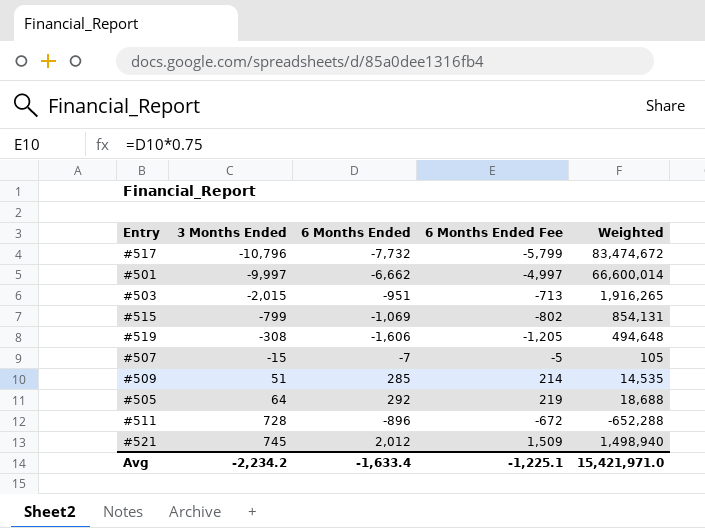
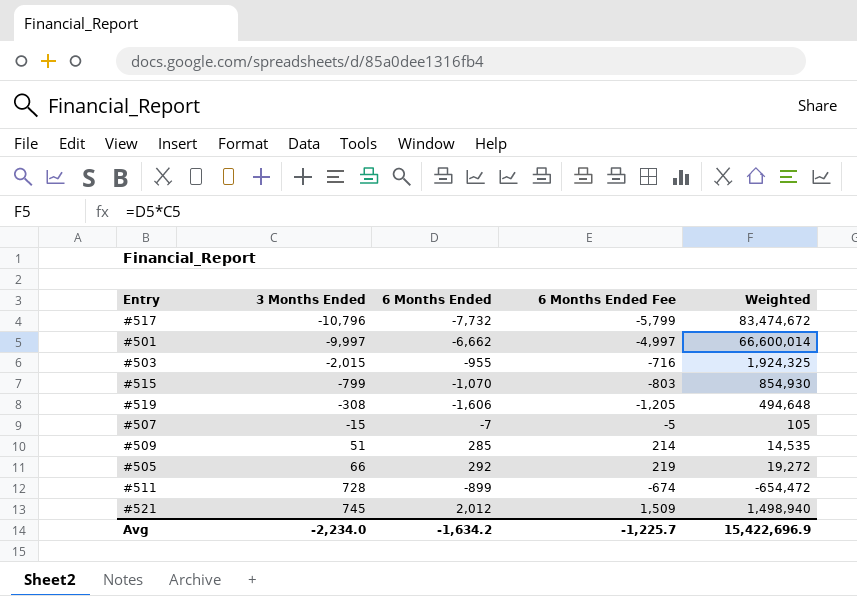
#503 | 6 Months Ended: -951 -> -955
#503 | 6 Months Ended Fee: -713 -> -716
#503 | Weighted: 1,916,265 -> 1,924,325
#515 | 6 Months Ended: -1,069 -> -1,070
#515 | 6 Months Ended Fee: -802 -> -803
#515 | Weighted: 854,131 -> 854,930
#505 | 3 Months Ended: 64 -> 66
#505 | Weighted: 18,688 -> 19,272
#511 | 6 Months Ended: -896 -> -899
#511 | 6 Months Ended Fee: -672 -> -674
#511 | Weighted: -652,288 -> -654,472
Avg | 3 Months Ended: -2,234.2 -> -2,234.0
Avg | 6 Months Ended: -1,633.4 -> -1,634.2
Avg | 6 Months Ended Fee: -1,225.1 -> -1,225.7
Avg | Weighted: 15,421,971.0 -> 15,422,696.9

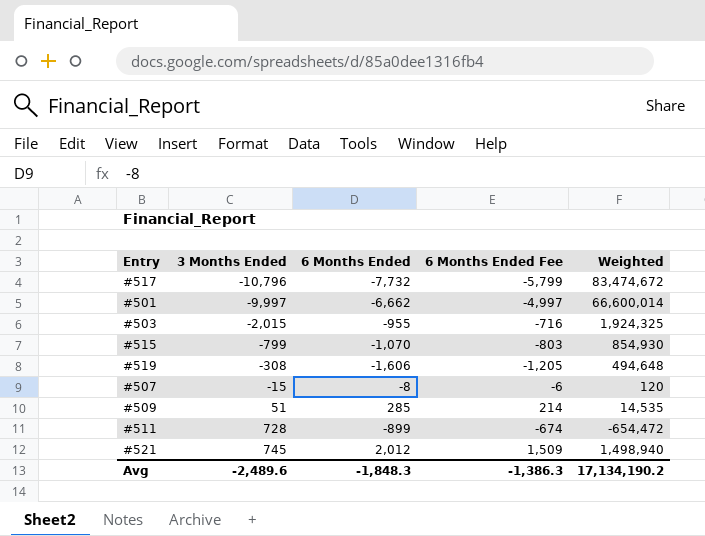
row #505: 66 | 292 | 219 | 19,272 -> none
#507 | 6 Months Ended: -7 -> -8
#507 | 6 Months Ended Fee: -5 -> -6
#507 | Weighted: 105 -> 120
Avg | 3 Months Ended: -2,234.0 -> -2,489.6
Avg | 6 Months Ended: -1,634.2 -> -1,848.3
Avg | 6 Months Ended Fee: -1,225.7 -> -1,386.3
Avg | Weighted: 15,422,696.9 -> 17,134,190.2

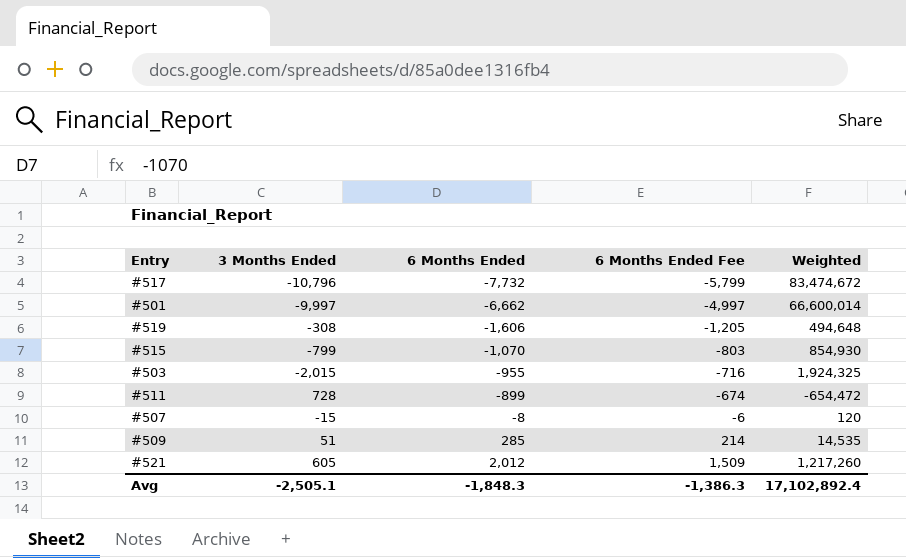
row order: 3 Months Ended ascending -> 6 Months Ended ascending
#521 | 3 Months Ended: 745 -> 605
#521 | Weighted: 1,498,940 -> 1,217,260
Avg | 3 Months Ended: -2,489.6 -> -2,505.1
Avg | Weighted: 17,134,190.2 -> 17,102,892.4

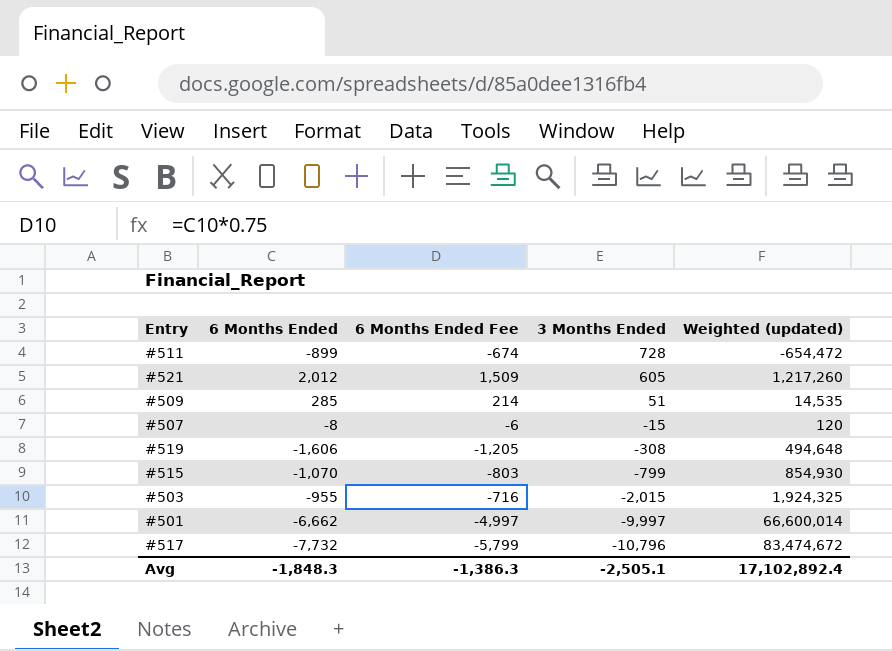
row order: 6 Months Ended ascending -> 3 Months Ended descending
column 3 Months Ended | position: 2 -> 4
column name: Weighted -> Weighted (updated)

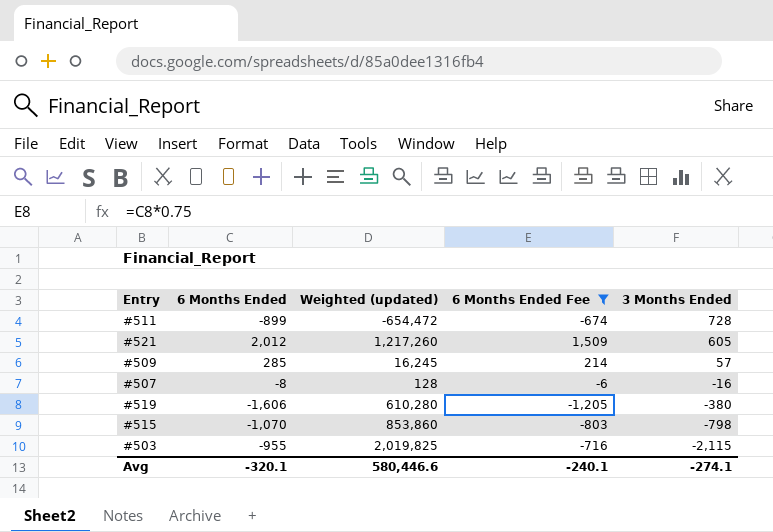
filter: none -> 6 Months Ended Fee >= -1,205
column Weighted (updated) | position: 5 -> 3
#509 | Weighted (updated): 14,535 -> 16,245
#509 | 3 Months Ended: 51 -> 57
#507 | Weighted (updated): 120 -> 128
#507 | 3 Months Ended: -15 -> -16
#519 | Weighted (updated): 494,648 -> 610,280
#519 | 3 Months Ended: -308 -> -380
#515 | Weighted (updated): 854,930 -> 853,860
#515 | 3 Months Ended: -799 -> -798
#503 | Weighted (updated): 1,924,325 -> 2,019,825
#503 | 3 Months Ended: -2,015 -> -2,115
Avg | 6 Months Ended: -1,848.3 -> -320.1
Avg | Weighted (updated): 17,102,892.4 -> 580,446.6
Avg | 6 Months Ended Fee: -1,386.3 -> -240.1
Avg | 3 Months Ended: -2,505.1 -> -274.1

